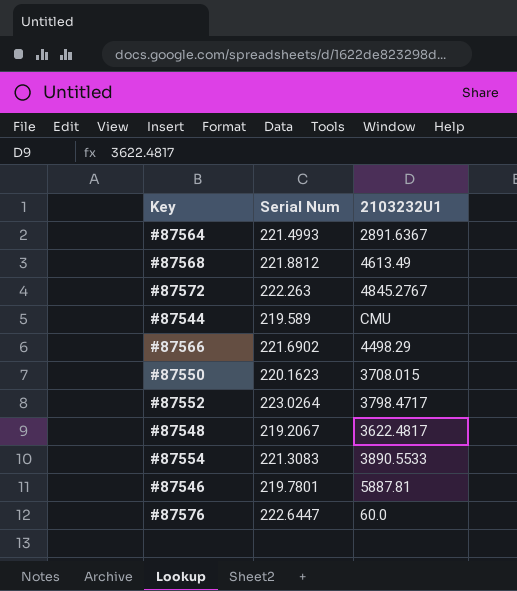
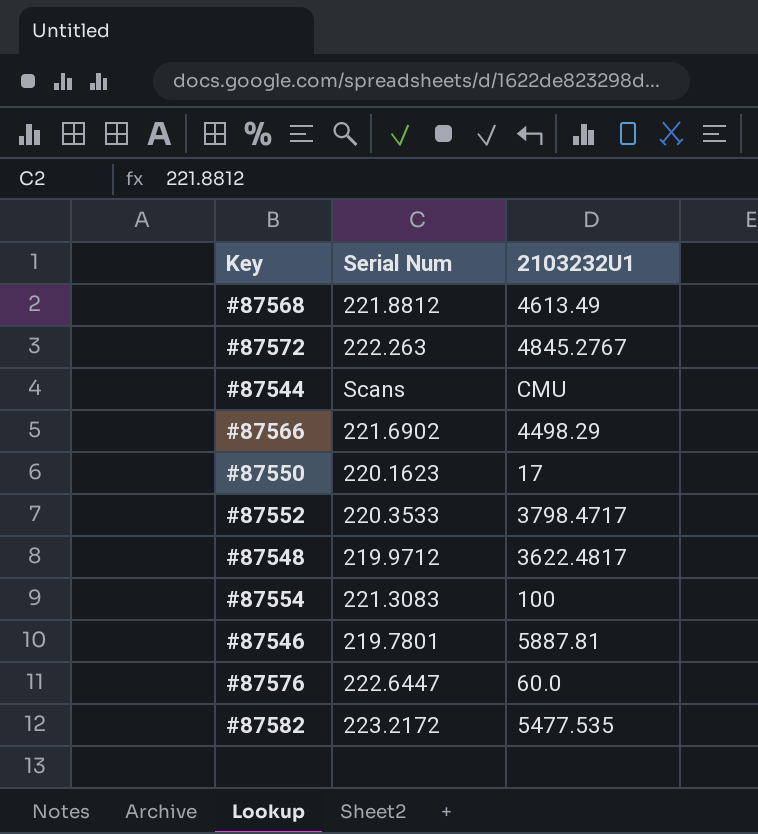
row #87564: 221.4993 | 2891.6367 -> none
#87544 | Serial Num: 219.589 -> Scans
#87550 | 2103232U1: 3708.015 -> 17
#87552 | Serial Num: 223.0264 -> 220.3533
#87548 | Serial Num: 219.2067 -> 219.9712
#87554 | 2103232U1: 3890.5533 -> 100
row #87582: none -> 223.2172 | 5477.535

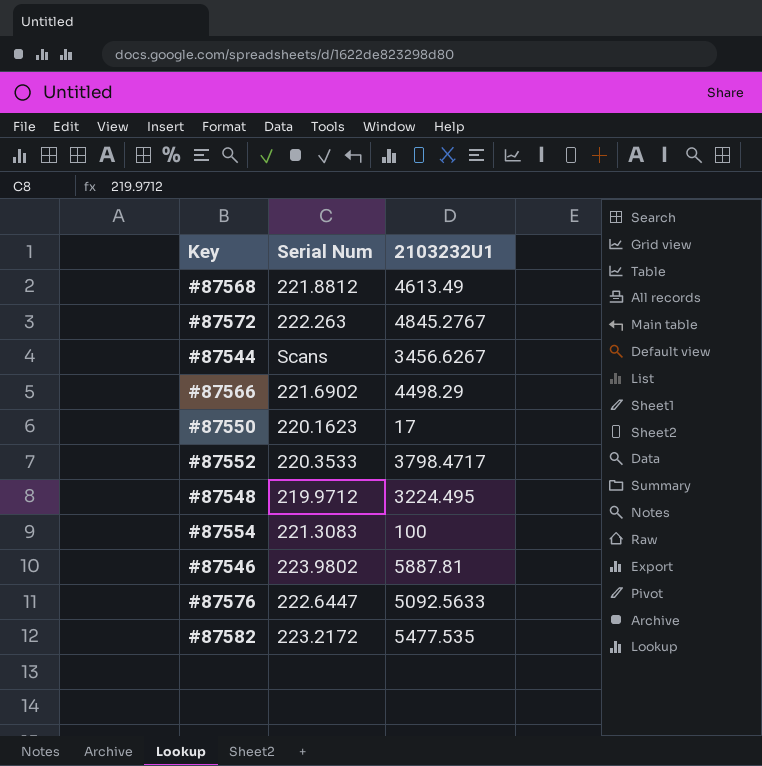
#87544 | 2103232U1: CMU -> 3456.6267
#87548 | 2103232U1: 3622.4817 -> 3224.495
#87546 | Serial Num: 219.7801 -> 223.9802
#87576 | 2103232U1: 60.0 -> 5092.5633

